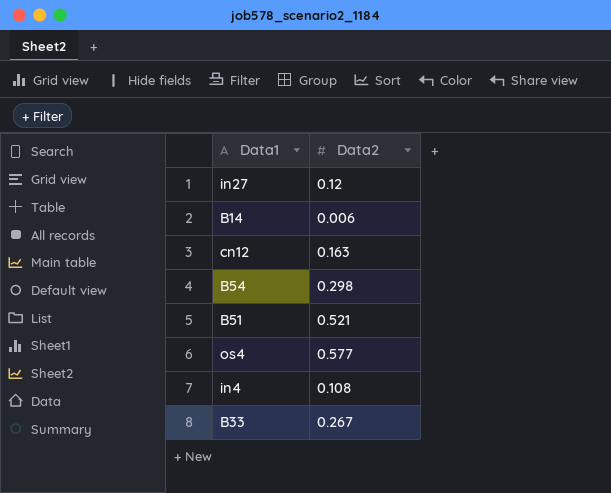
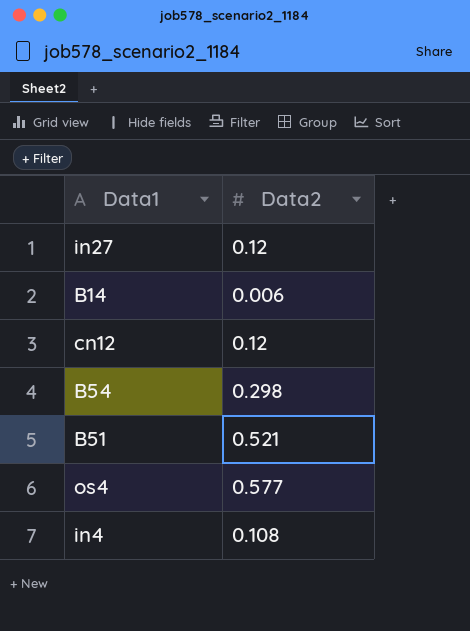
row B33: 0.267 -> none
cn12 | Data2: 0.163 -> 0.12

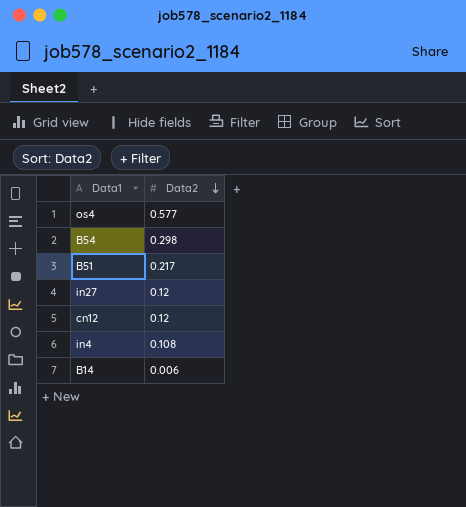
row order: none -> Data2 descending
B51 | Data2: 0.521 -> 0.217

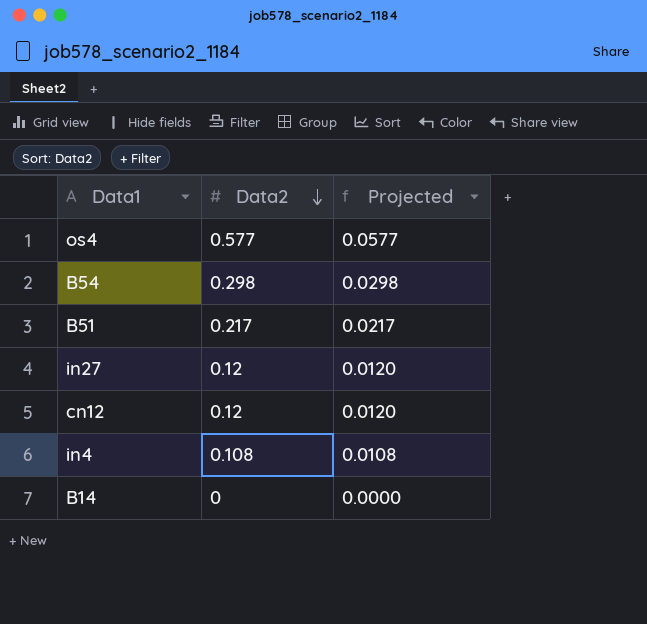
column Projected | formula: none -> [Data2] * 0.1
B14 | Data2: 0.006 -> 0

